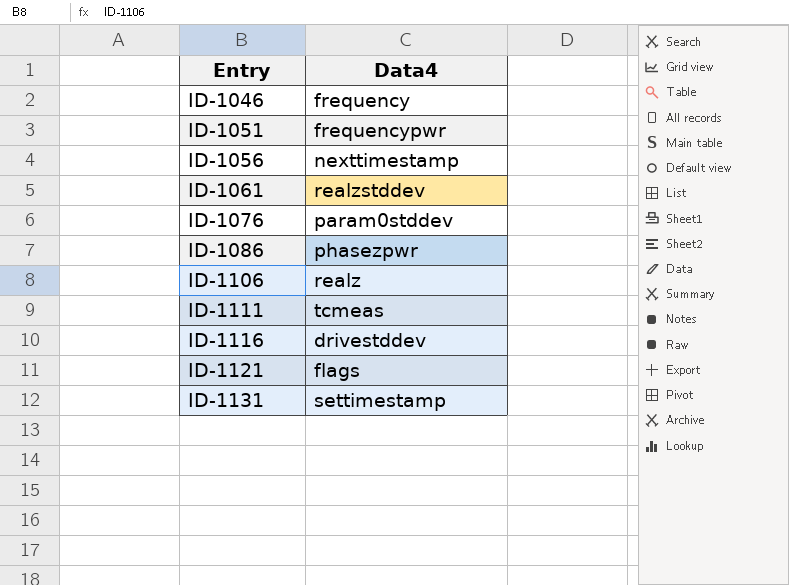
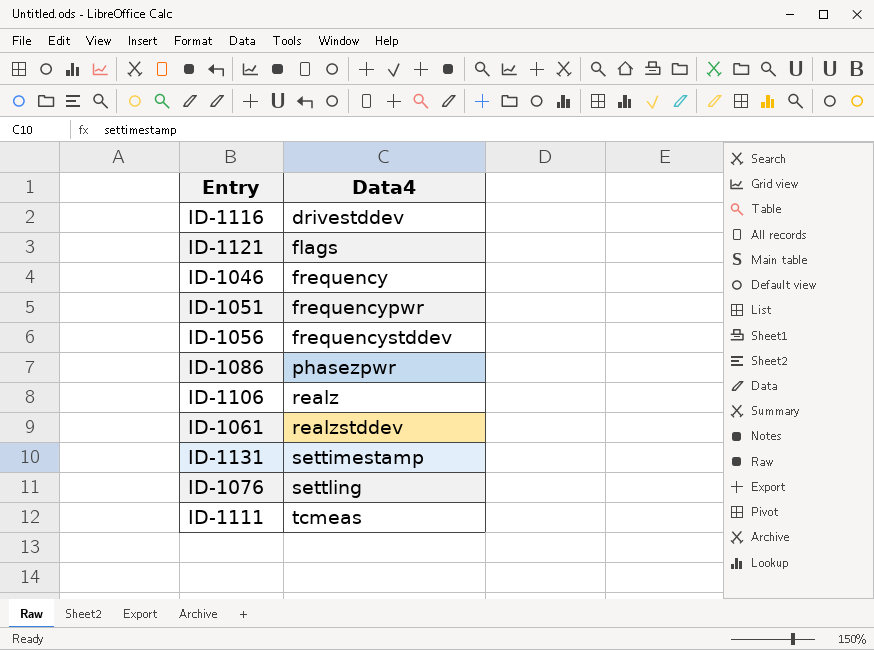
row order: Entry ascending -> Data4 ascending
ID-1056 | Data4: nexttimestamp -> frequencystddev
ID-1076 | Data4: param0stddev -> settling

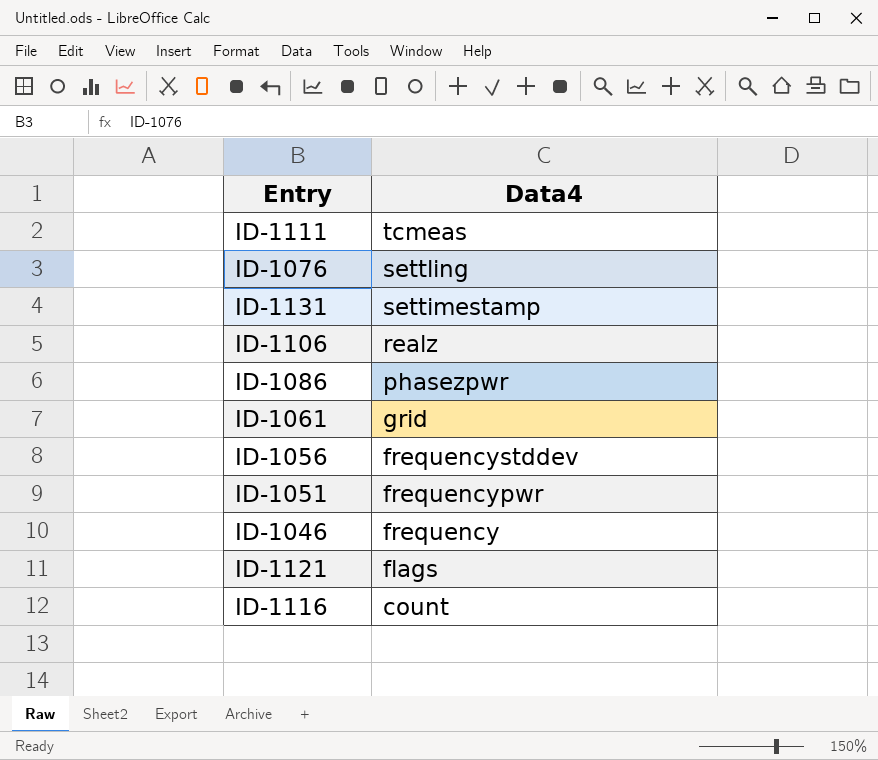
row order: Data4 ascending -> Data4 descending
ID-1061 | Data4: realzstddev -> grid
ID-1116 | Data4: drivestddev -> count

